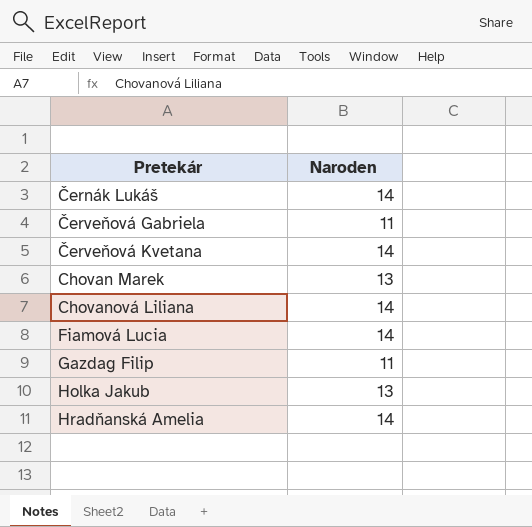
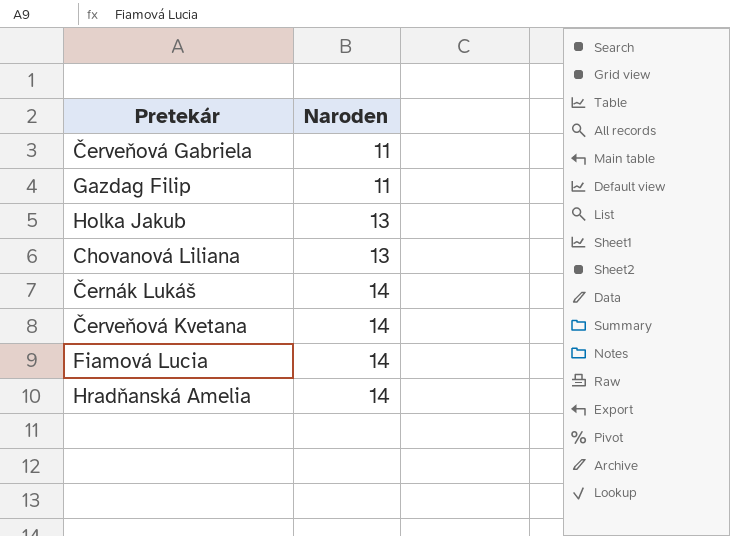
row order: Pretekár ascending -> Naroden ascending
row Chovan Marek: 13 -> none
Chovanová Liliana | Naroden: 14 -> 13

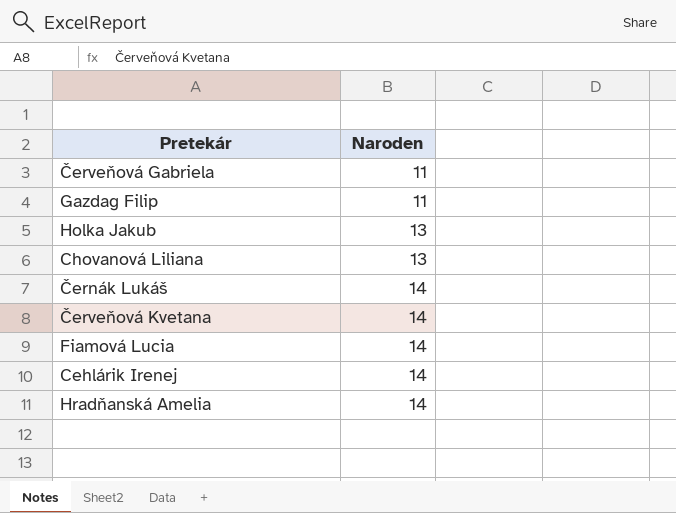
row Cehlárik Irenej: none -> 14

